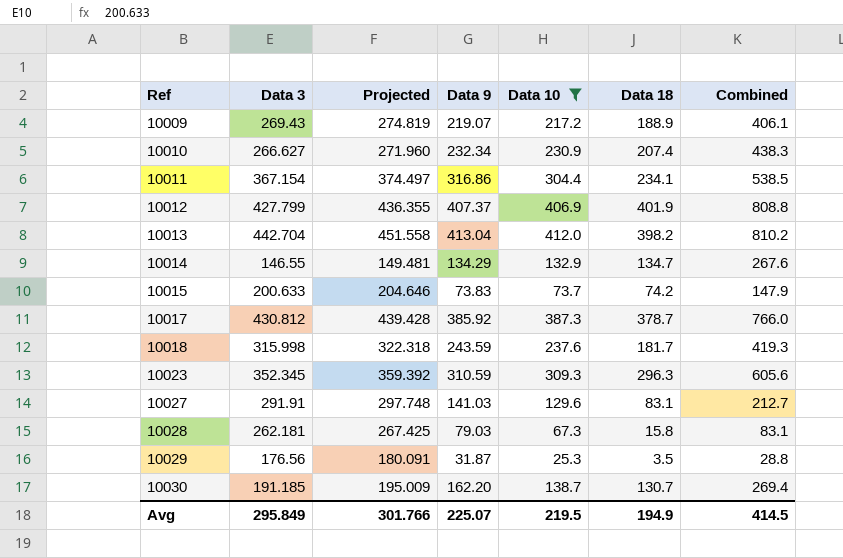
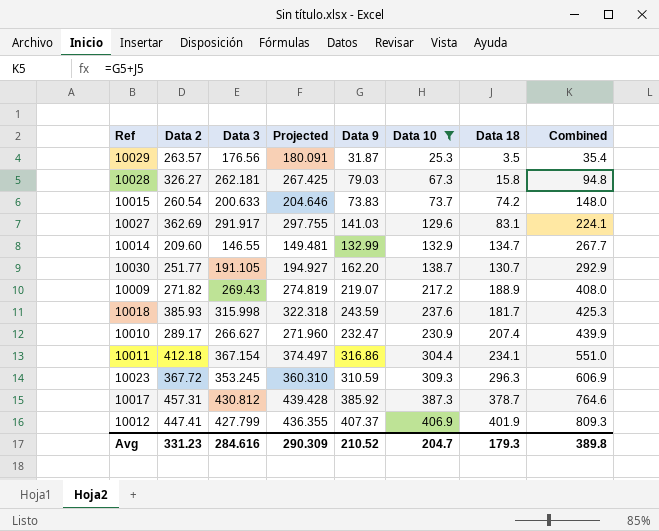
row order: Ref ascending -> Combined ascending
column Data 2 | position: none -> 2
column Combined | formula: [Data 10] + [Data 18] -> [Data 9] + [Data 18]
row 10013: 442.704 | 451.558 | 413.04 | 412.0 | 398.2 | 810.2 -> none
10027 | Data 3: 291.91 -> 291.917
10027 | Projected: 297.748 -> 297.755
10014 | Data 9: 134.29 -> 132.99
10030 | Data 3: 191.185 -> 191.105
10030 | Projected: 195.009 -> 194.927
10010 | Data 9: 232.34 -> 232.47
10023 | Data 3: 352.345 -> 353.245
10023 | Projected: 359.392 -> 360.310
Avg | Data 3: 295.849 -> 284.616
Avg | Projected: 301.766 -> 290.309
Avg | Data 9: 225.07 -> 210.52
Avg | Data 10: 219.5 -> 204.7
Avg | Data 18: 194.9 -> 179.3
Avg | Combined: 414.5 -> 389.8

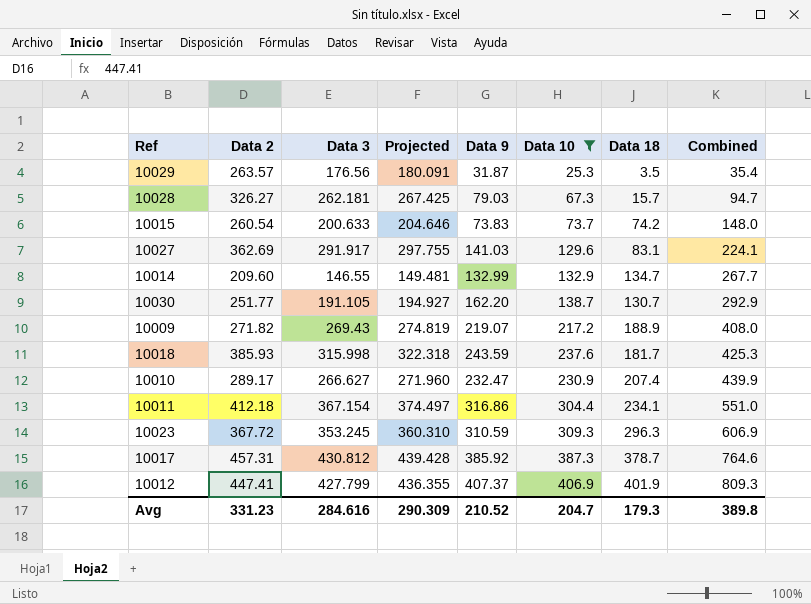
10028 | Data 18: 15.8 -> 15.7
10028 | Combined: 94.8 -> 94.7

